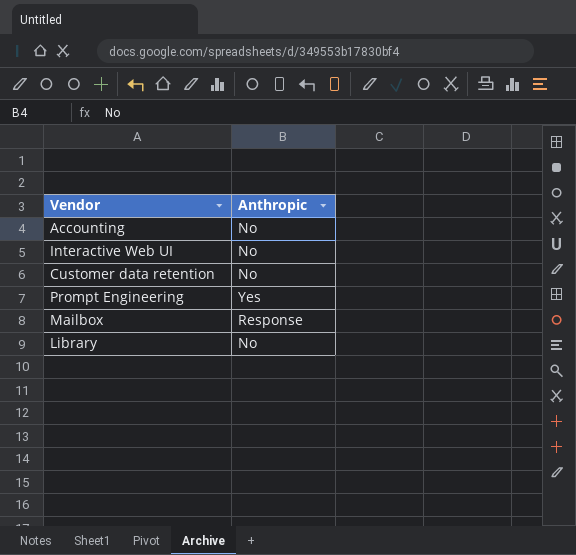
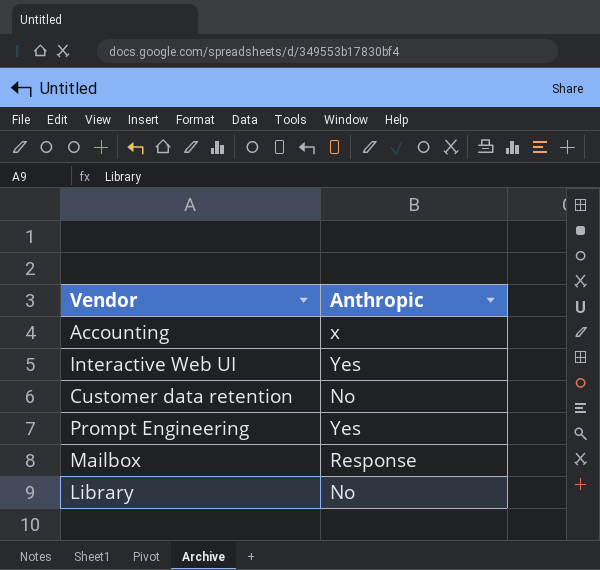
Accounting | Anthropic: No -> x
Interactive Web UI | Anthropic: No -> Yes

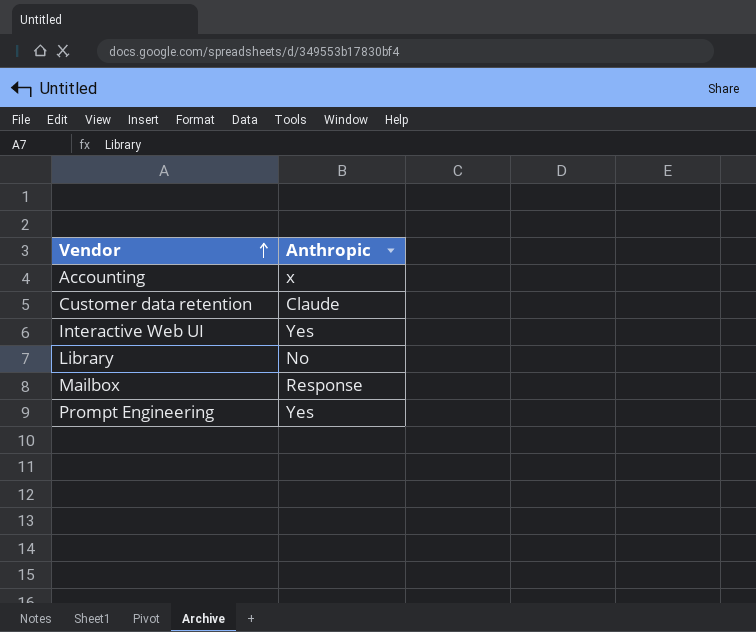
row order: none -> Vendor ascending
Customer data retention | Anthropic: No -> Claude

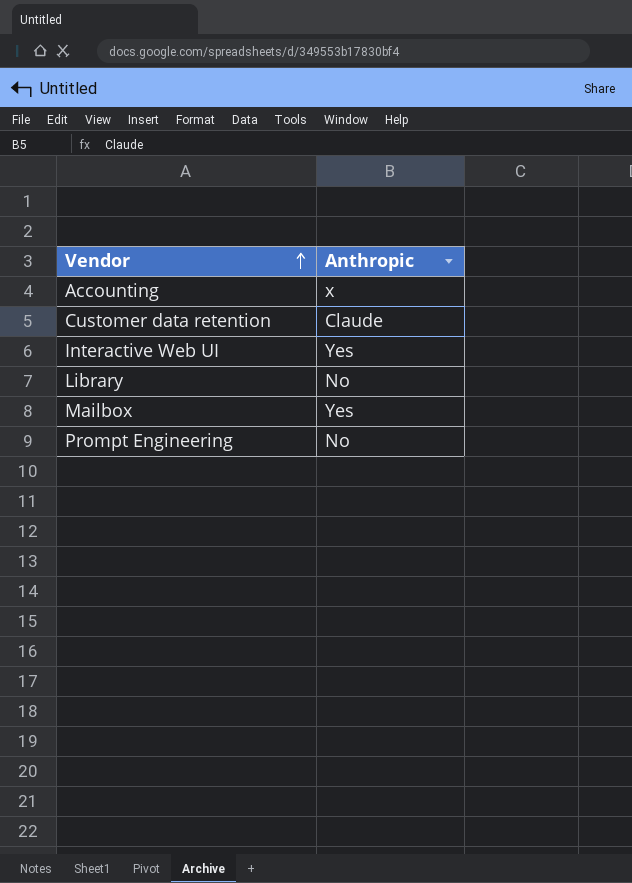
Mailbox | Anthropic: Response -> Yes
Prompt Engineering | Anthropic: Yes -> No

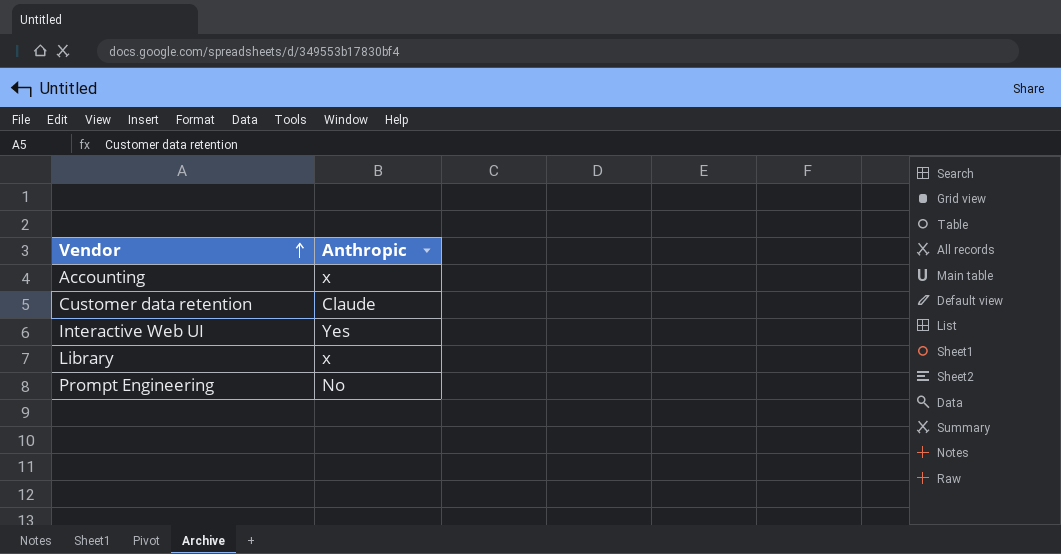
row Mailbox: Yes -> none
Library | Anthropic: No -> x

